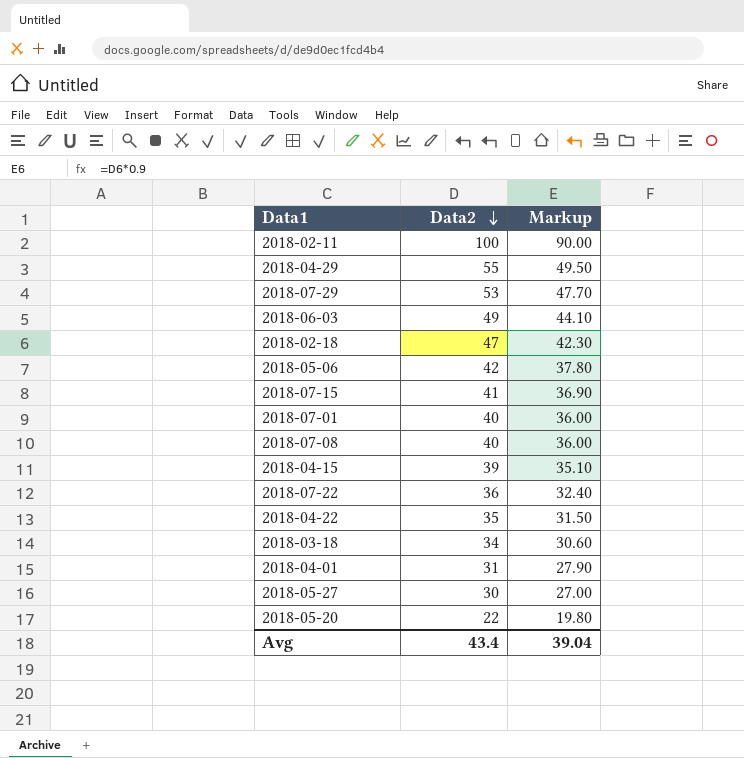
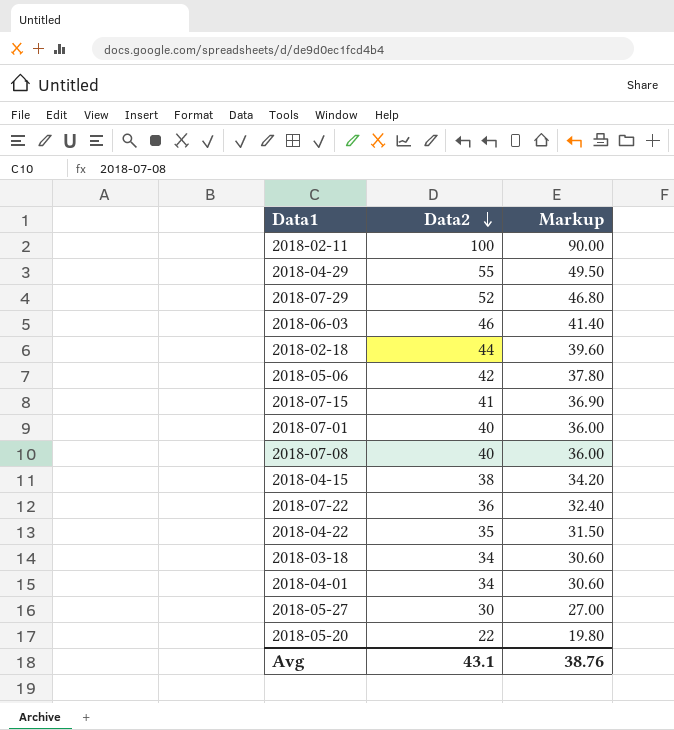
2018-07-29 | Data2: 53 -> 52
2018-07-29 | Markup: 47.70 -> 46.80
2018-06-03 | Data2: 49 -> 46
2018-06-03 | Markup: 44.10 -> 41.40
2018-02-18 | Data2: 47 -> 44
2018-02-18 | Markup: 42.30 -> 39.60
2018-04-15 | Data2: 39 -> 38
2018-04-15 | Markup: 35.10 -> 34.20
2018-04-01 | Data2: 31 -> 34
2018-04-01 | Markup: 27.90 -> 30.60
Avg | Data2: 43.4 -> 43.1
Avg | Markup: 39.04 -> 38.76

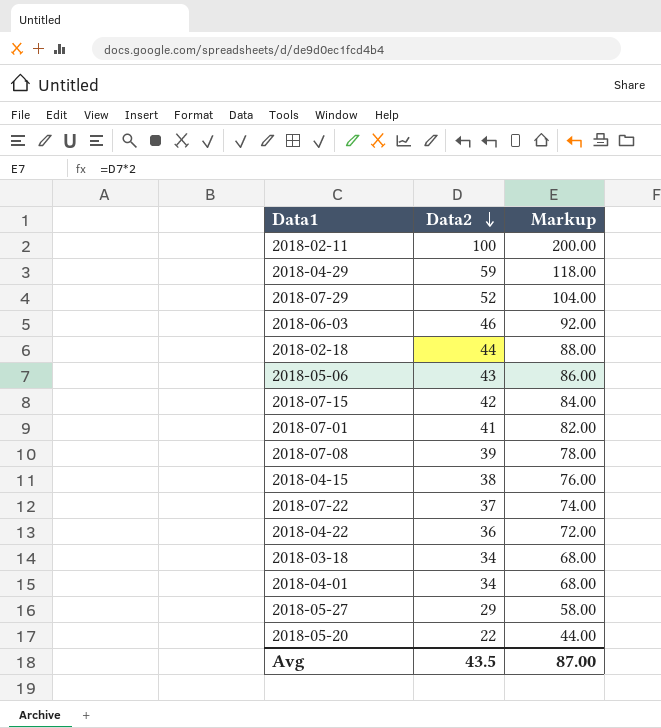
column Markup | formula: [Data2] * 0.9 -> [Data2] * 2
2018-04-29 | Data2: 55 -> 59
2018-05-06 | Data2: 42 -> 43
2018-07-15 | Data2: 41 -> 42
2018-07-01 | Data2: 40 -> 41
2018-07-08 | Data2: 40 -> 39
2018-07-22 | Data2: 36 -> 37
2018-04-22 | Data2: 35 -> 36
2018-05-27 | Data2: 30 -> 29
Avg | Data2: 43.1 -> 43.5
Avg | Markup: 38.76 -> 87.00

